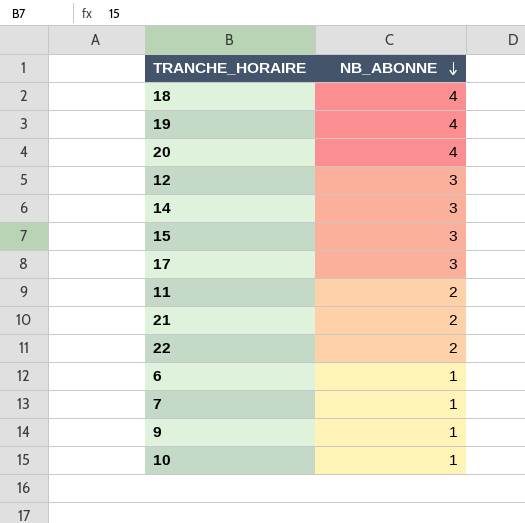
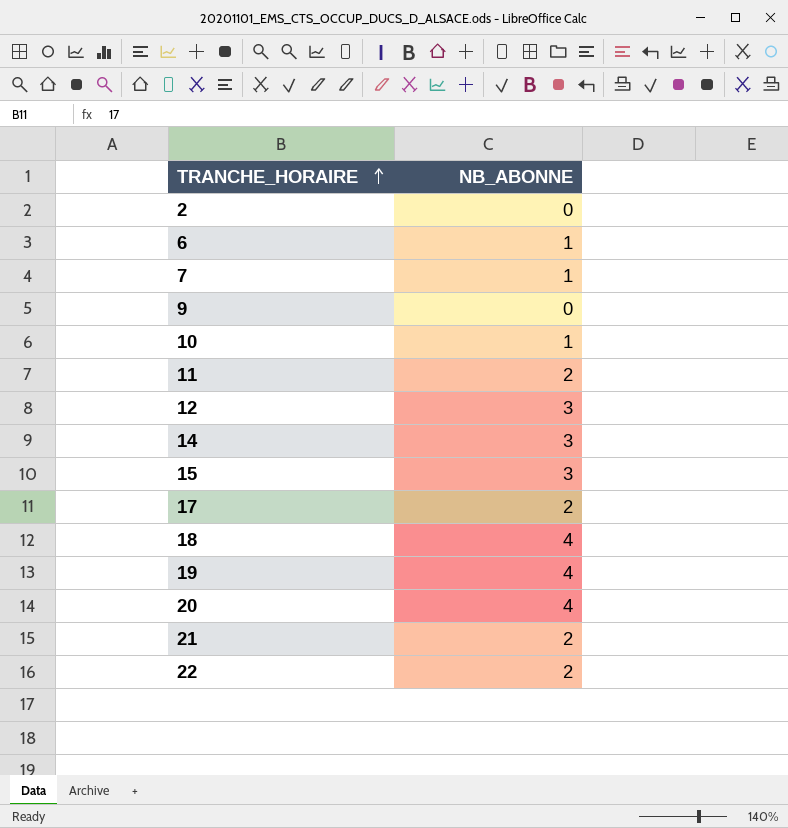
row order: NB_ABONNE descending -> TRANCHE_HORAIRE ascending
row 2: none -> 0
9 | NB_ABONNE: 1 -> 0
17 | NB_ABONNE: 3 -> 2

